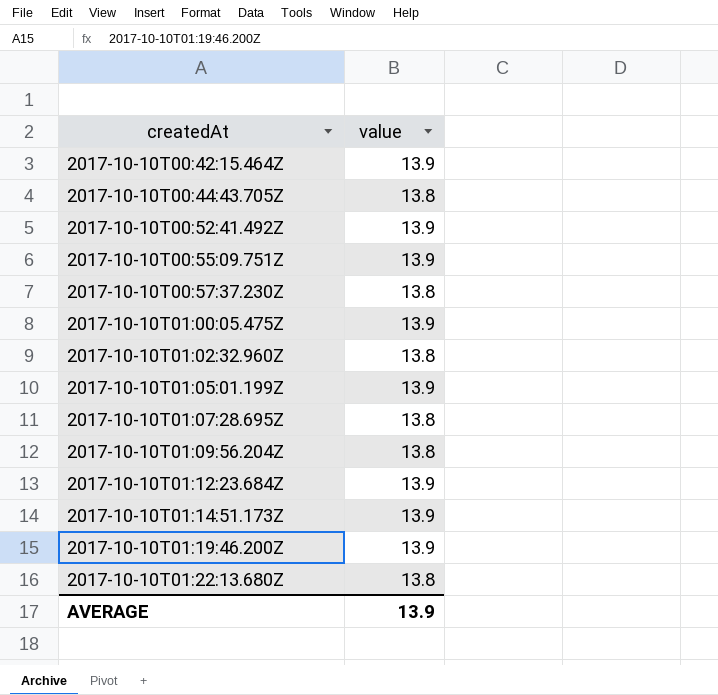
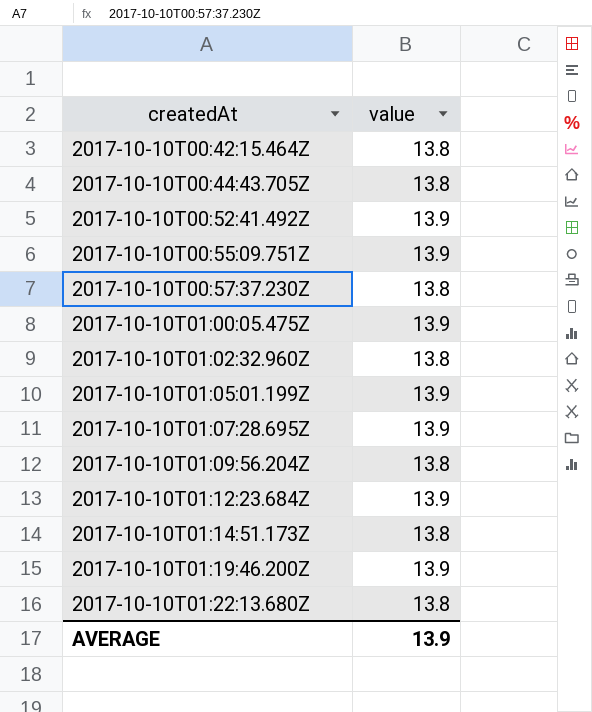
2017-10-10T00:42:15.464Z | value: 13.9 -> 13.8
2017-10-10T01:07:28.695Z | value: 13.8 -> 13.9
2017-10-10T01:14:51.173Z | value: 13.9 -> 13.8

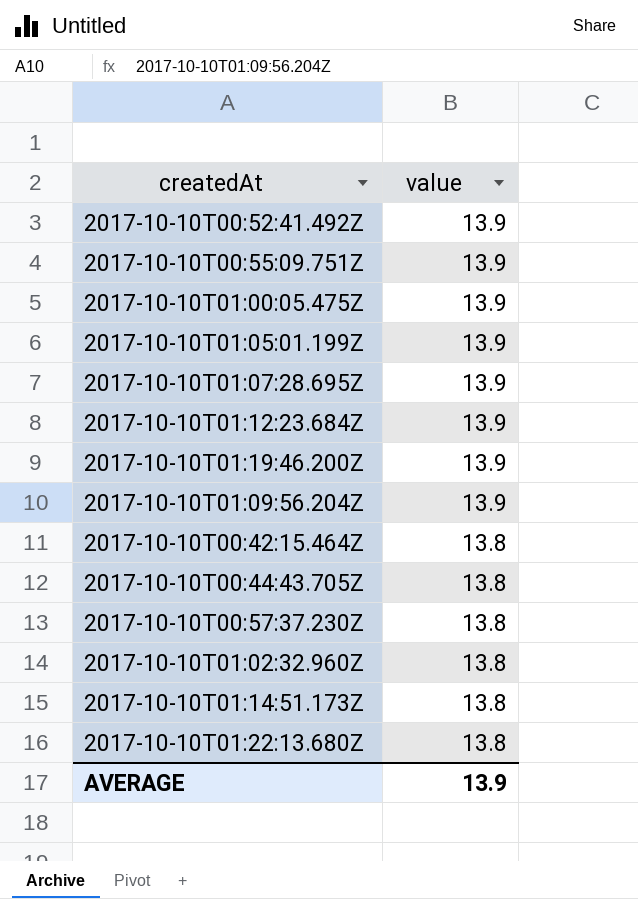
row order: createdAt ascending -> value descending
2017-10-10T01:09:56.204Z | value: 13.8 -> 13.9

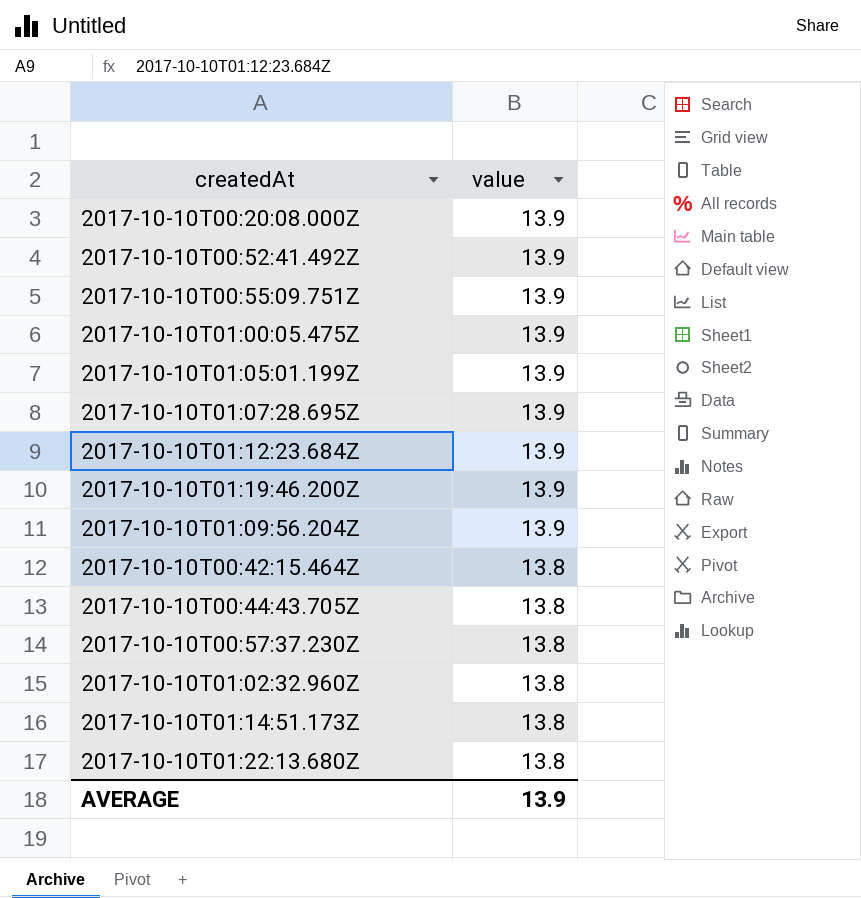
row 2017-10-10T00:20:08.000Z: none -> 13.9

